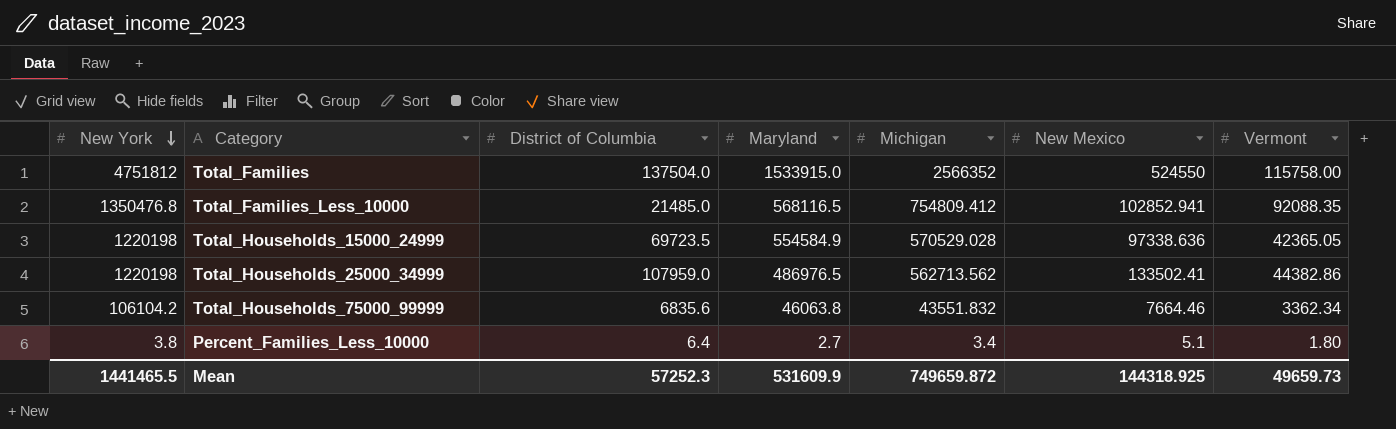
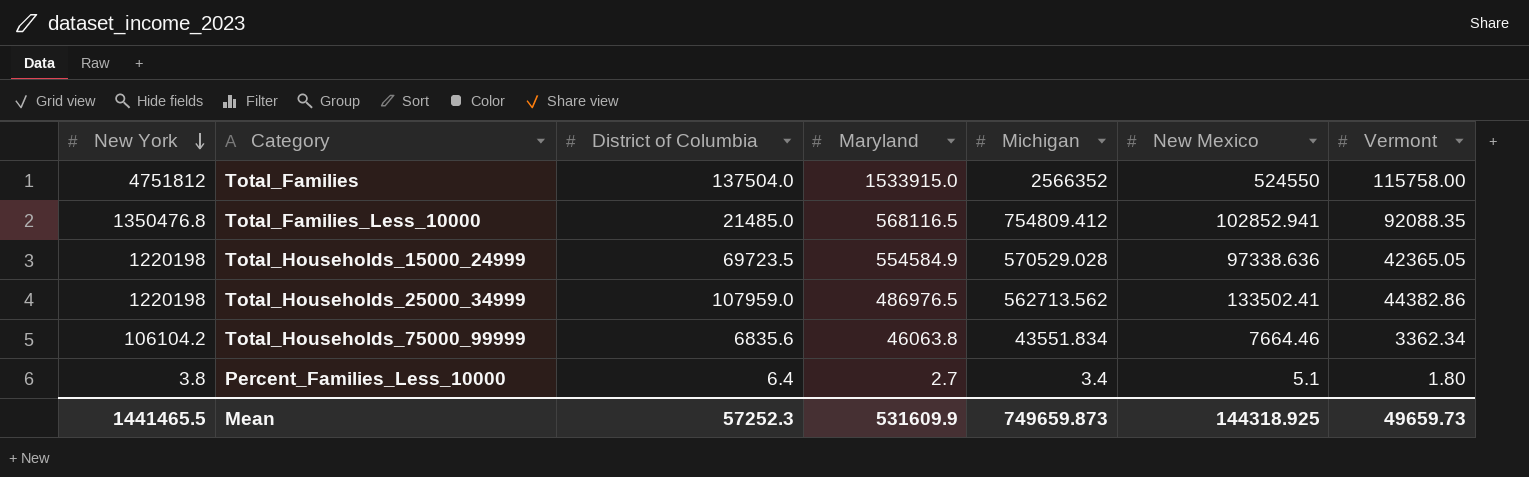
Total_Households_75000_99999 | Michigan: 43551.832 -> 43551.834
Mean | Michigan: 749659.872 -> 749659.873

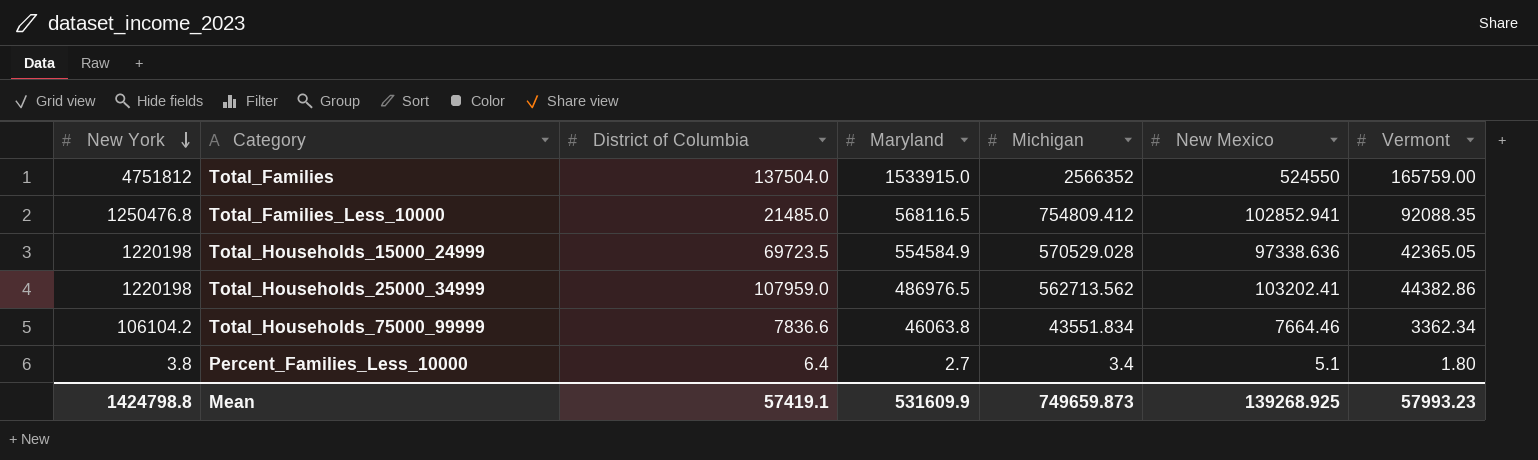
Total_Families | Vermont: 115758.00 -> 165759.00
Total_Families_Less_10000 | New York: 1350476.8 -> 1250476.8
Total_Households_25000_34999 | New Mexico: 133502.41 -> 103202.41
Total_Households_75000_99999 | District of Columbia: 6835.6 -> 7836.6
Mean | New York: 1441465.5 -> 1424798.8
Mean | District of Columbia: 57252.3 -> 57419.1
Mean | New Mexico: 144318.925 -> 139268.925
Mean | Vermont: 49659.73 -> 57993.23

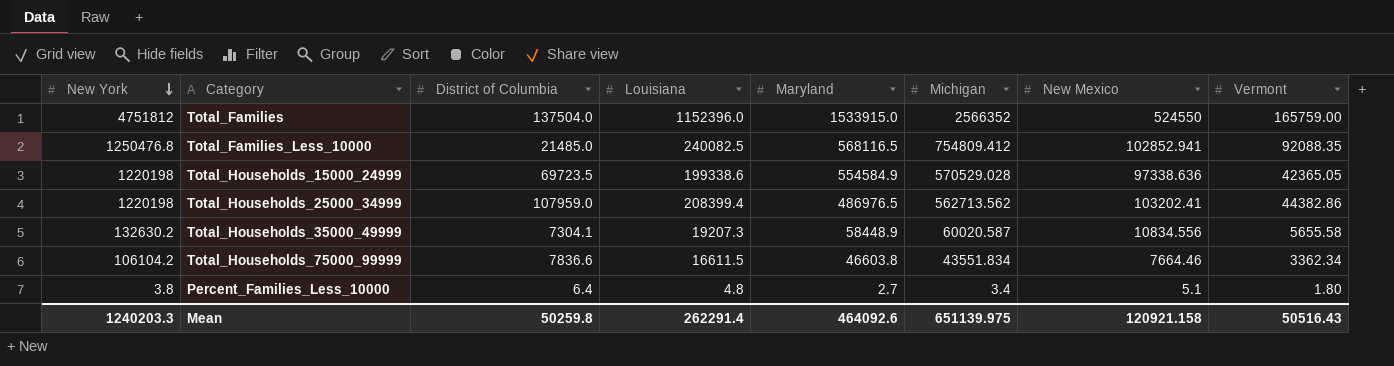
column Louisiana | position: none -> 4
row Total_Households_35000_49999: none -> 132630.2 | 7304.1 | 19207.3 | 58448.9 | 60020.587 | 10834.556 | 5655.58
Total_Households_75000_99999 | Maryland: 46063.8 -> 46603.8
Mean | New York: 1424798.8 -> 1240203.3
Mean | District of Columbia: 57419.1 -> 50259.8
Mean | Maryland: 531609.9 -> 464092.6
Mean | Michigan: 749659.873 -> 651139.975
Mean | New Mexico: 139268.925 -> 120921.158
Mean | Vermont: 57993.23 -> 50516.43

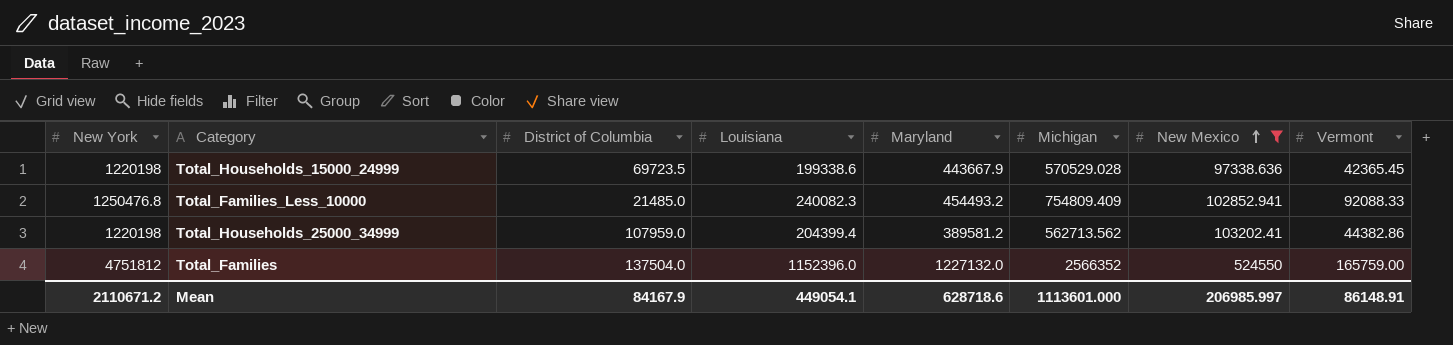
filter: none -> New Mexico >= 97338.636
row order: New York descending -> New Mexico ascending
Total_Households_15000_24999 | Maryland: 554584.9 -> 443667.9
Total_Households_15000_24999 | Vermont: 42365.05 -> 42365.45
Total_Families_Less_10000 | Louisiana: 240082.5 -> 240082.3
Total_Families_Less_10000 | Maryland: 568116.5 -> 454493.2
Total_Families_Less_10000 | Michigan: 754809.412 -> 754809.409
Total_Families_Less_10000 | Vermont: 92088.35 -> 92088.33
Total_Households_25000_34999 | Louisiana: 208399.4 -> 204399.4
Total_Households_25000_34999 | Maryland: 486976.5 -> 389581.2
Total_Families | Maryland: 1533915.0 -> 1227132.0
Mean | New York: 1240203.3 -> 2110671.2
Mean | District of Columbia: 50259.8 -> 84167.9
Mean | Louisiana: 262291.4 -> 449054.1
Mean | Maryland: 464092.6 -> 628718.6
Mean | Michigan: 651139.975 -> 1113601.000
Mean | New Mexico: 120921.158 -> 206985.997
Mean | Vermont: 50516.43 -> 86148.91

